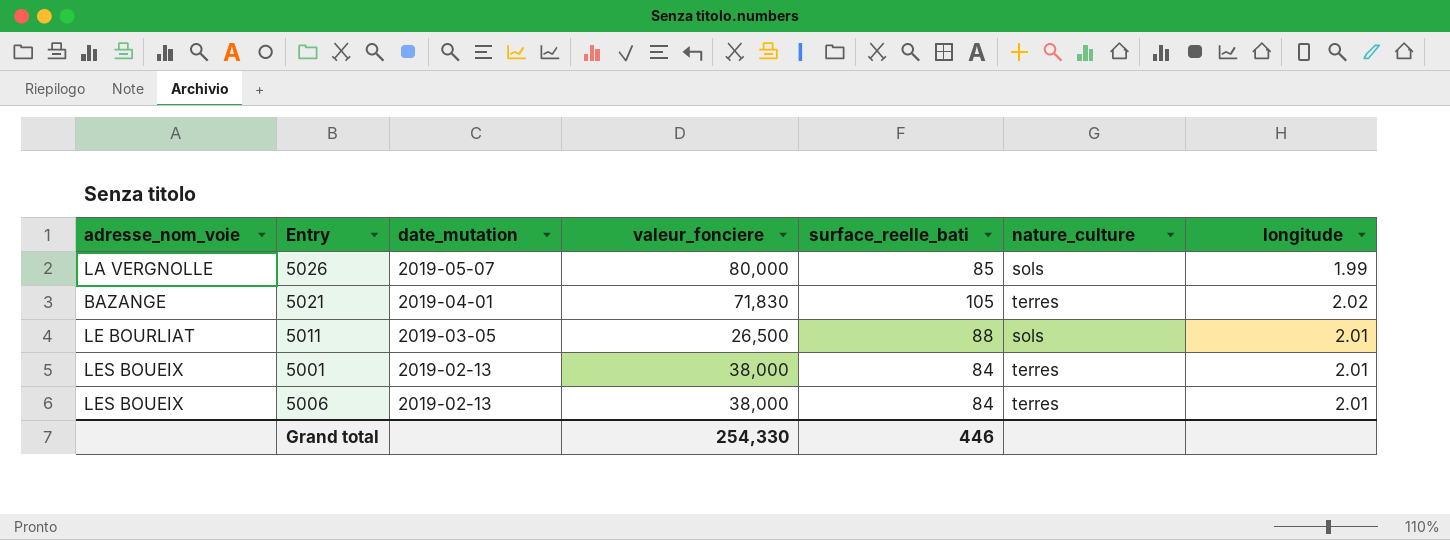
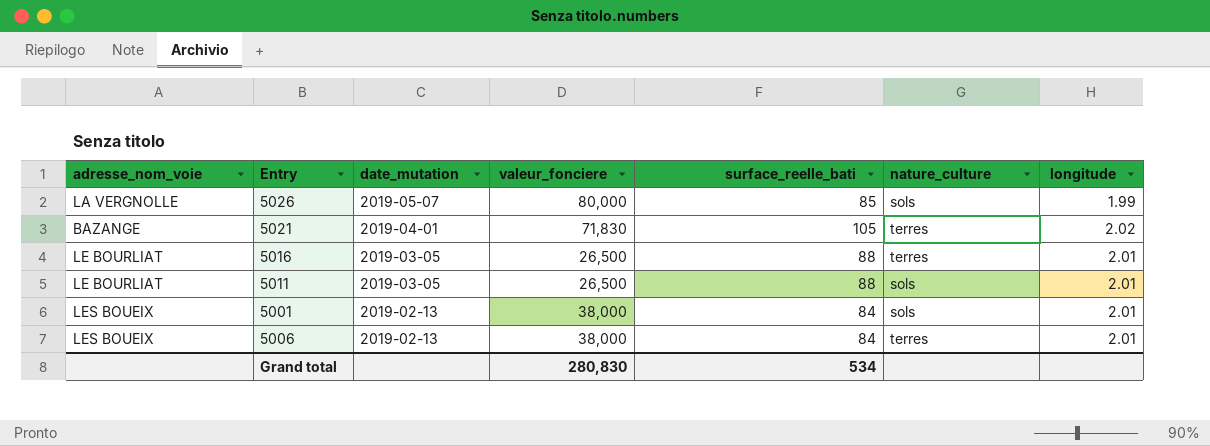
row 5016: none -> LE BOURLIAT | 2019-03-05 | 26,500 | 88 | terres | 2.01
5001 | nature_culture: terres -> sols
Grand total | valeur_fonciere: 254,330 -> 280,830
Grand total | surface_reelle_bati: 446 -> 534

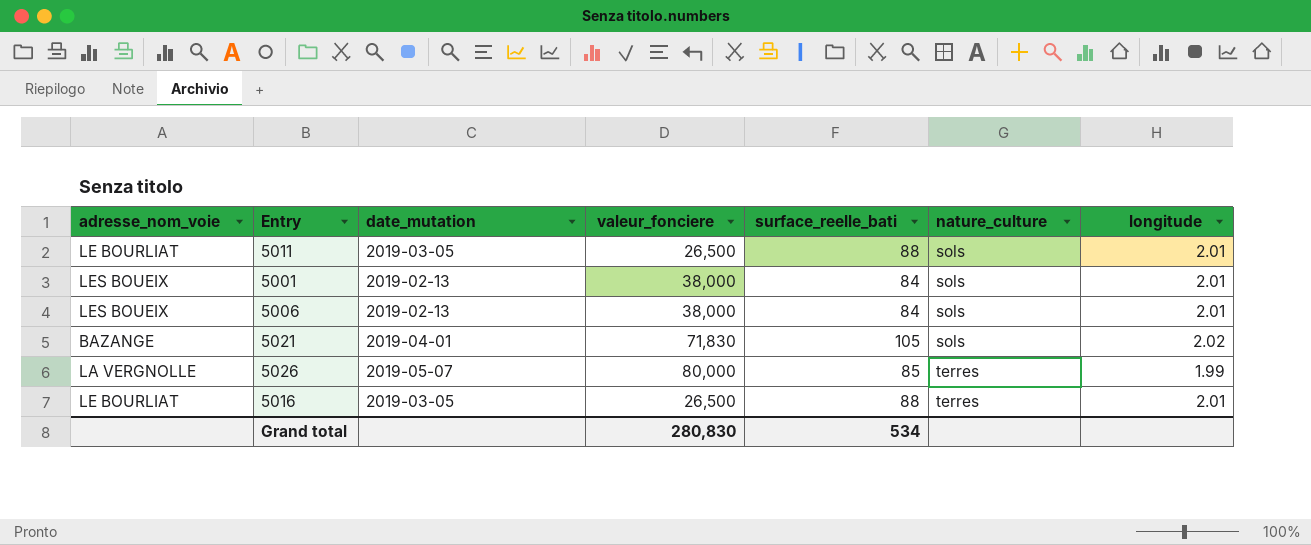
row order: date_mutation descending -> nature_culture ascending
5006 | nature_culture: terres -> sols
5021 | nature_culture: terres -> sols
5026 | nature_culture: sols -> terres

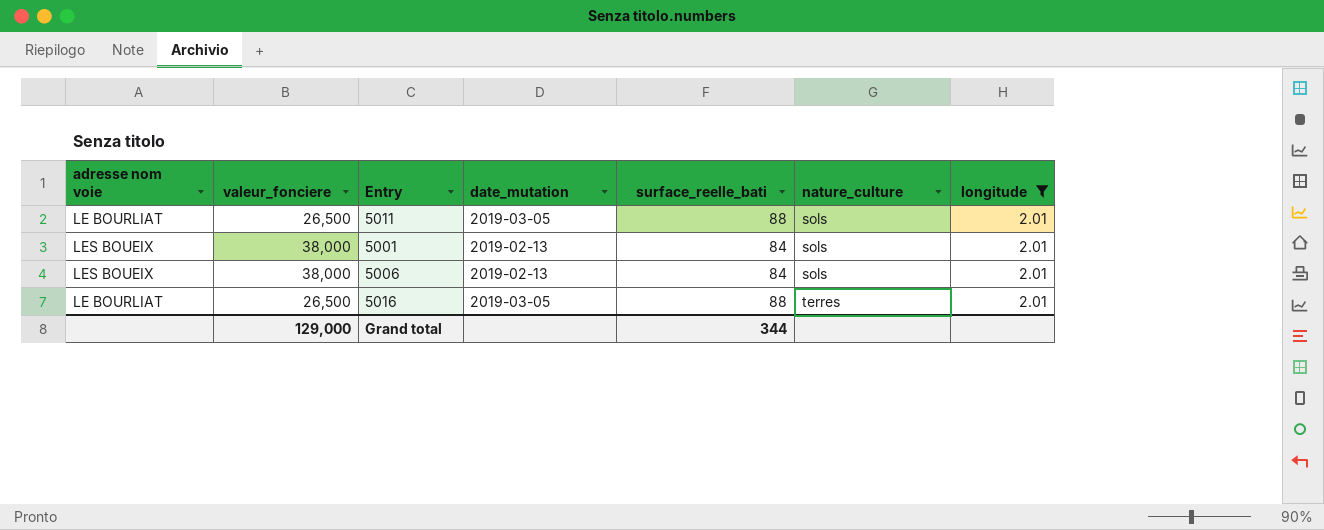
filter: none -> longitude = 2.01
column name: adresse_nom_voie -> adresse nom voie
column valeur_fonciere | position: 4 -> 2
Grand total | valeur_fonciere: 280,830 -> 129,000
Grand total | surface_reelle_bati: 534 -> 344

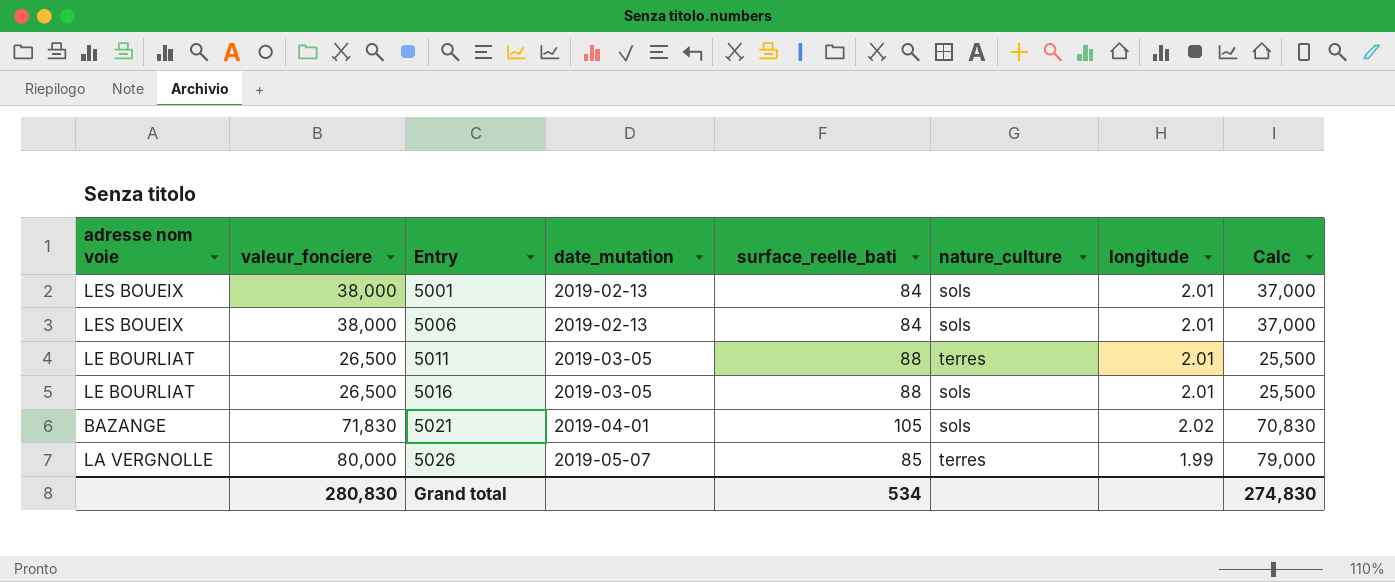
filter: longitude = 2.01 -> none
row order: nature_culture ascending -> Entry ascending
column Calc | formula: none -> [valeur_fonciere] - 1000
5011 | nature_culture: sols -> terres
5016 | nature_culture: terres -> sols
Grand total | valeur_fonciere: 129,000 -> 280,830
Grand total | surface_reelle_bati: 344 -> 534

